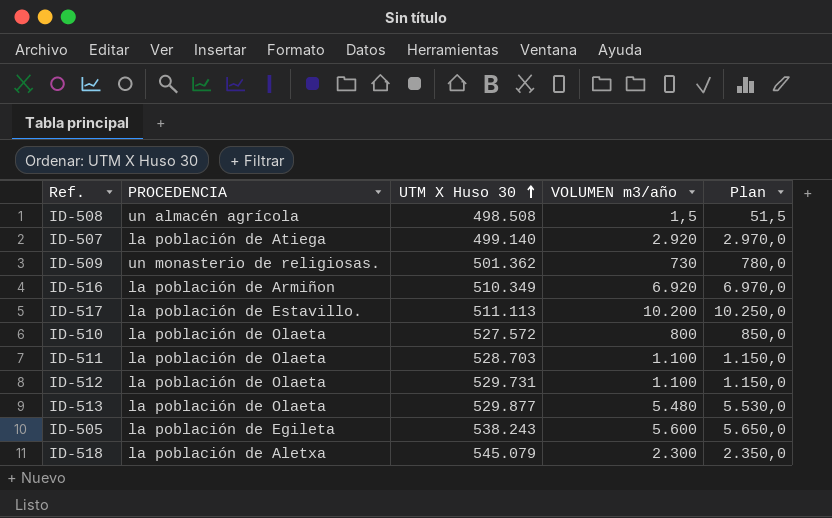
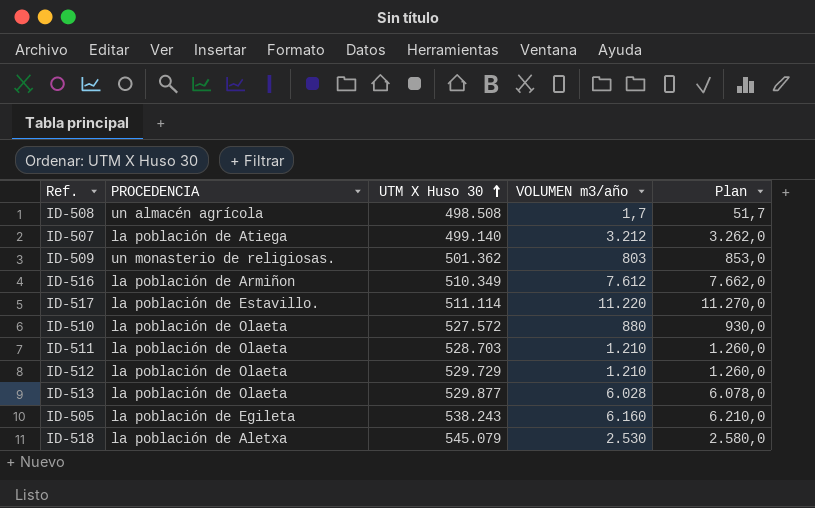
ID-508 | VOLUMEN m3/año: 1,5 -> 1,7
ID-508 | Plan: 51,5 -> 51,7
ID-507 | VOLUMEN m3/año: 2.920 -> 3.212
ID-507 | Plan: 2.970,0 -> 3.262,0
ID-509 | VOLUMEN m3/año: 730 -> 803
ID-509 | Plan: 780,0 -> 853,0
ID-516 | VOLUMEN m3/año: 6.920 -> 7.612
ID-516 | Plan: 6.970,0 -> 7.662,0
ID-517 | UTM X Huso 30: 511.113 -> 511.114
ID-517 | VOLUMEN m3/año: 10.200 -> 11.220
ID-517 | Plan: 10.250,0 -> 11.270,0
ID-510 | VOLUMEN m3/año: 800 -> 880
ID-510 | Plan: 850,0 -> 930,0
ID-511 | VOLUMEN m3/año: 1.100 -> 1.210
ID-511 | Plan: 1.150,0 -> 1.260,0
ID-512 | UTM X Huso 30: 529.731 -> 529.729
ID-512 | VOLUMEN m3/año: 1.100 -> 1.210
ID-512 | Plan: 1.150,0 -> 1.260,0
ID-513 | VOLUMEN m3/año: 5.480 -> 6.028
ID-513 | Plan: 5.530,0 -> 6.078,0
ID-505 | VOLUMEN m3/año: 5.600 -> 6.160
ID-505 | Plan: 5.650,0 -> 6.210,0
ID-518 | VOLUMEN m3/año: 2.300 -> 2.530
ID-518 | Plan: 2.350,0 -> 2.580,0

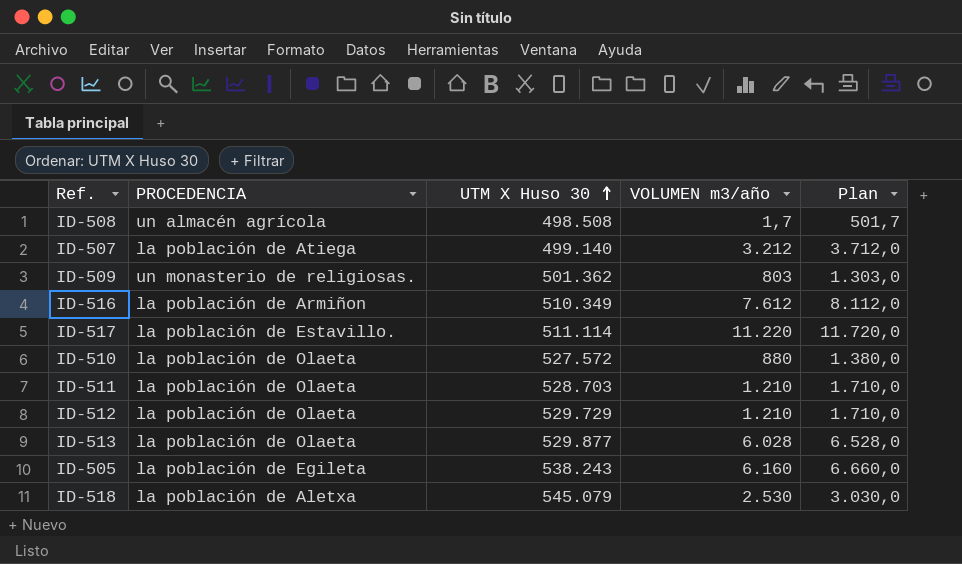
column Plan | formula: [VOLUMEN m3/año] + 50 -> [VOLUMEN m3/año] + 500

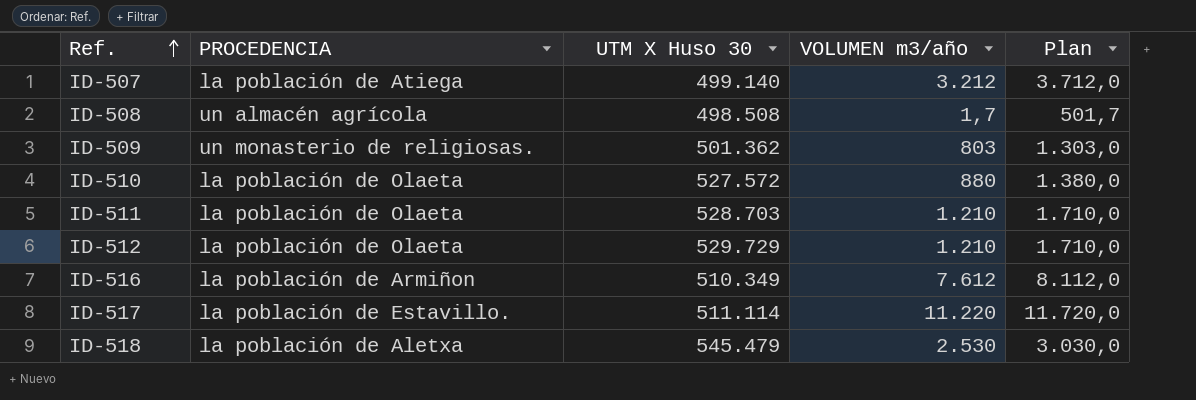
row order: UTM X Huso 30 ascending -> Ref. ascending
row ID-513: la población de Olaeta | 529.877 | 6.028 | 6.528,0 -> none
row ID-505: la población de Egileta | 538.243 | 6.160 | 6.660,0 -> none
ID-518 | UTM X Huso 30: 545.079 -> 545.479

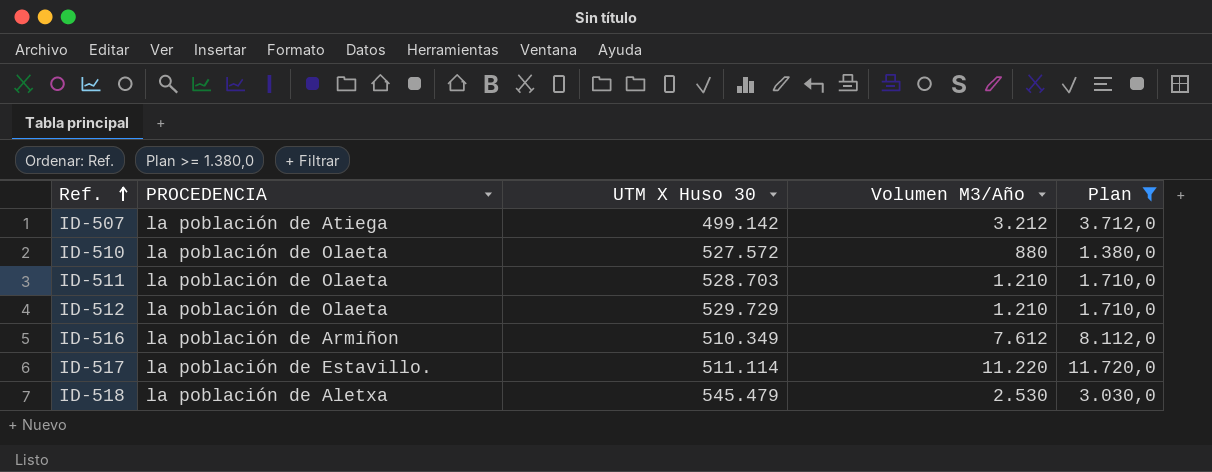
filter: none -> Plan >= 1.380,0
column name: VOLUMEN m3/año -> Volumen M3/Año
ID-507 | UTM X Huso 30: 499.140 -> 499.142

